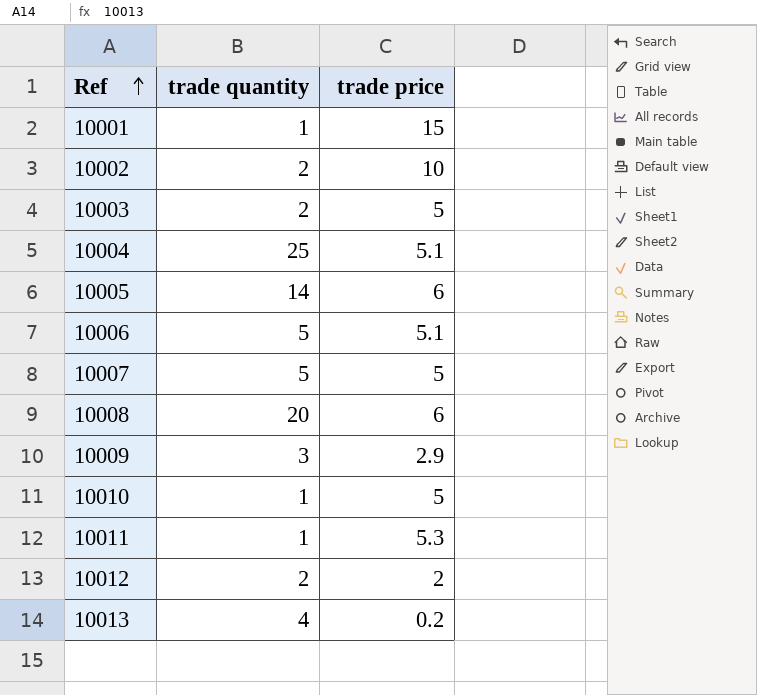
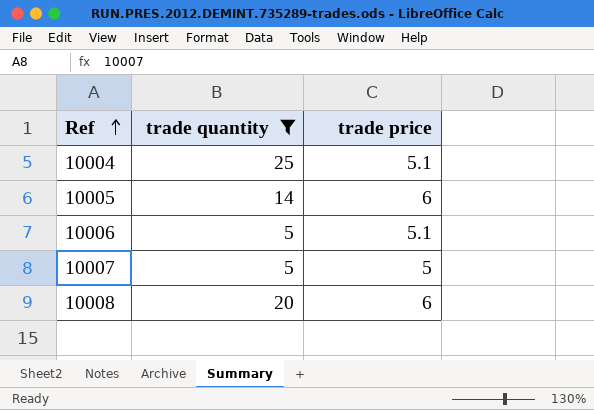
filter: none -> trade quantity >= 5

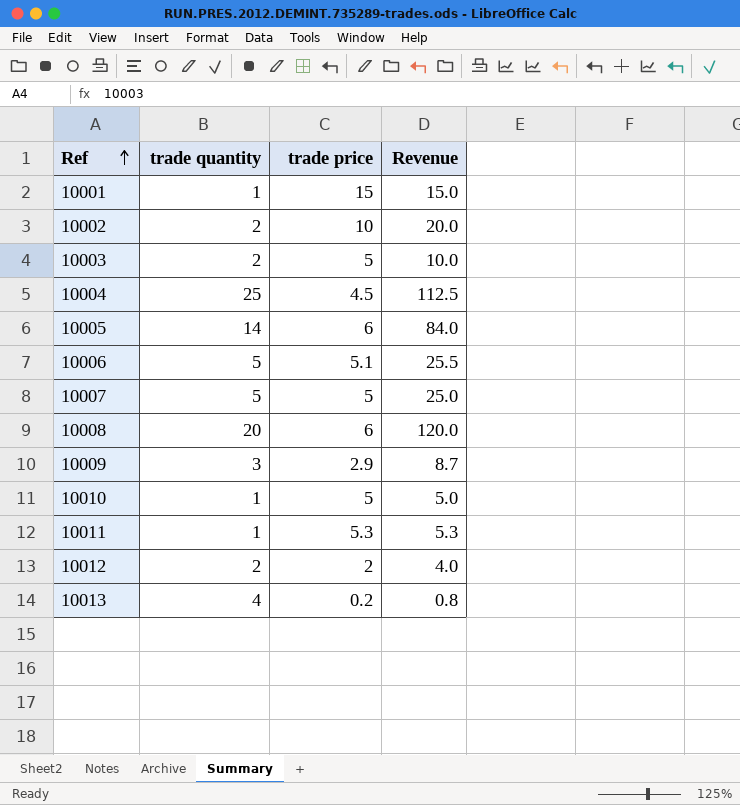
filter: trade quantity >= 5 -> none
column Revenue | formula: none -> [trade quantity] * [trade price]
10004 | trade price: 5.1 -> 4.5

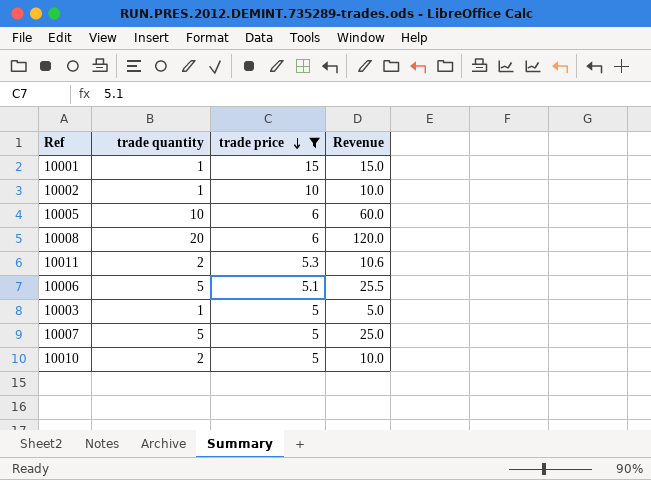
filter: none -> trade price >= 5
row order: Ref ascending -> trade price descending
10002 | trade quantity: 2 -> 1
10002 | Revenue: 20.0 -> 10.0
10005 | trade quantity: 14 -> 10
10005 | Revenue: 84.0 -> 60.0
10011 | trade quantity: 1 -> 2
10011 | Revenue: 5.3 -> 10.6
10003 | trade quantity: 2 -> 1
10003 | Revenue: 10.0 -> 5.0
10010 | trade quantity: 1 -> 2
10010 | Revenue: 5.0 -> 10.0

